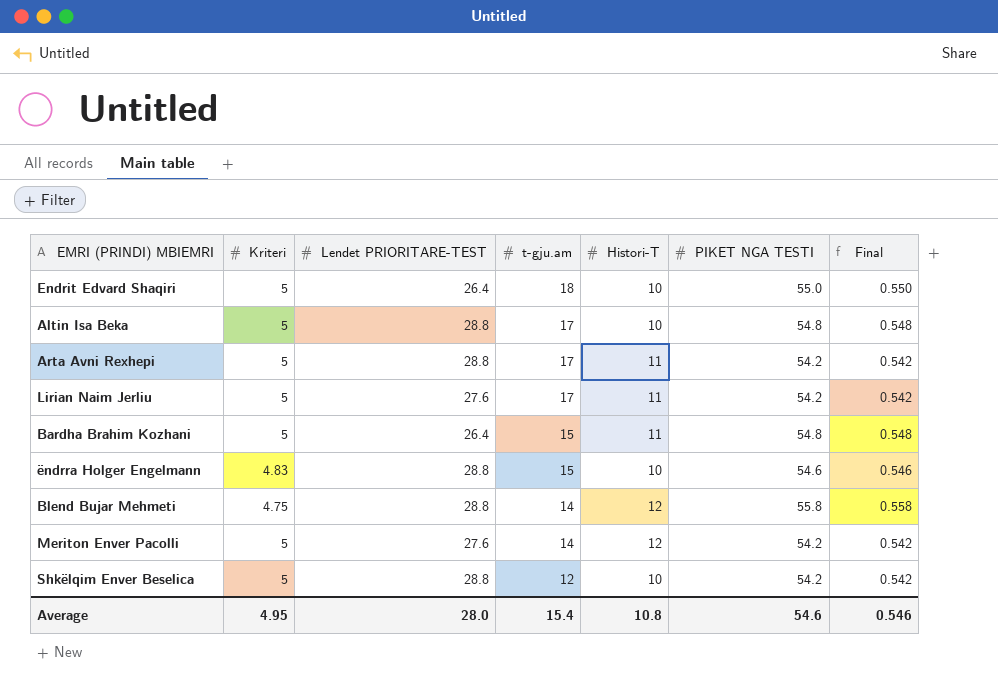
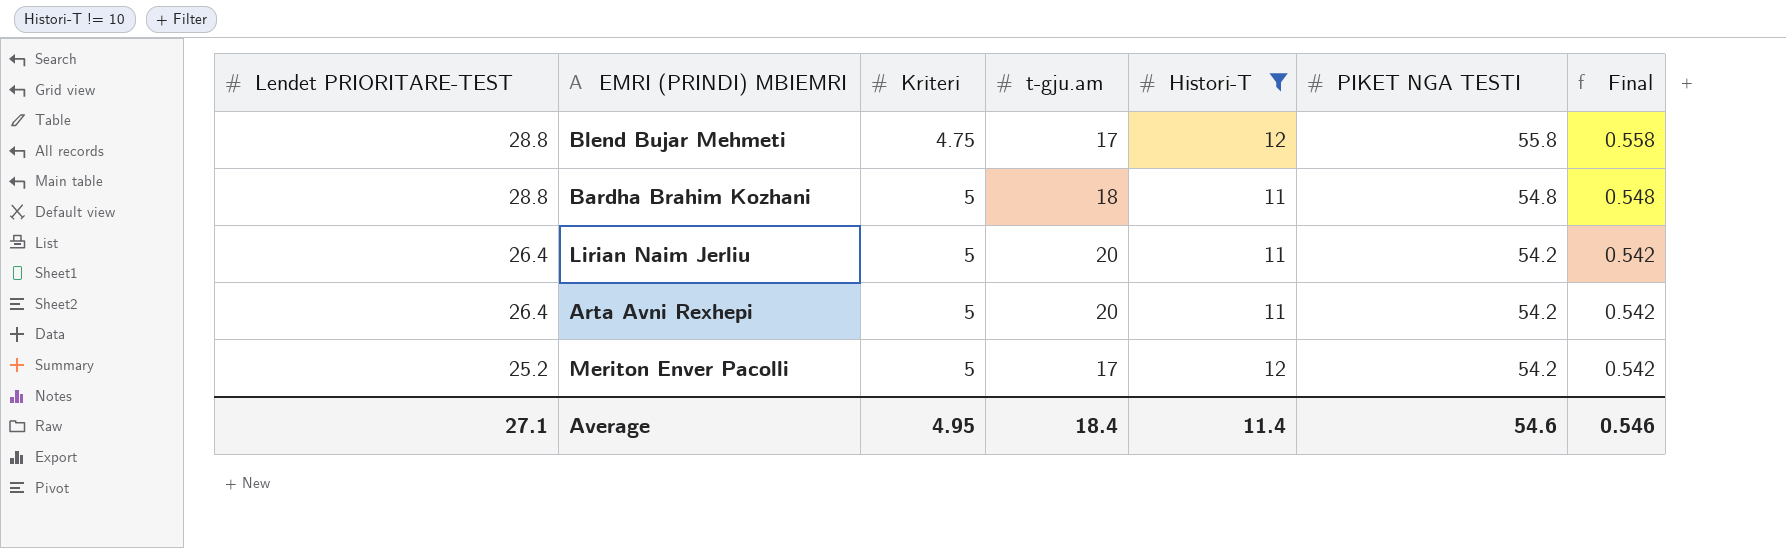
filter: none -> Histori-T != 10
row order: t-gju.am descending -> Lendet PRIORITARE-TEST descending
column Lendet PRIORITARE-TEST | position: 3 -> 1
Blend Bujar Mehmeti | t-gju.am: 14 -> 17
Bardha Brahim Kozhani | Lendet PRIORITARE-TEST: 26.4 -> 28.8
Bardha Brahim Kozhani | t-gju.am: 15 -> 18
Lirian Naim Jerliu | Lendet PRIORITARE-TEST: 27.6 -> 26.4
Lirian Naim Jerliu | t-gju.am: 17 -> 20
Arta Avni Rexhepi | Lendet PRIORITARE-TEST: 28.8 -> 26.4
Arta Avni Rexhepi | t-gju.am: 17 -> 20
Meriton Enver Pacolli | Lendet PRIORITARE-TEST: 27.6 -> 25.2
Meriton Enver Pacolli | t-gju.am: 14 -> 17
Average | Lendet PRIORITARE-TEST: 28.0 -> 27.1
Average | t-gju.am: 15.4 -> 18.4
Average | Histori-T: 10.8 -> 11.4

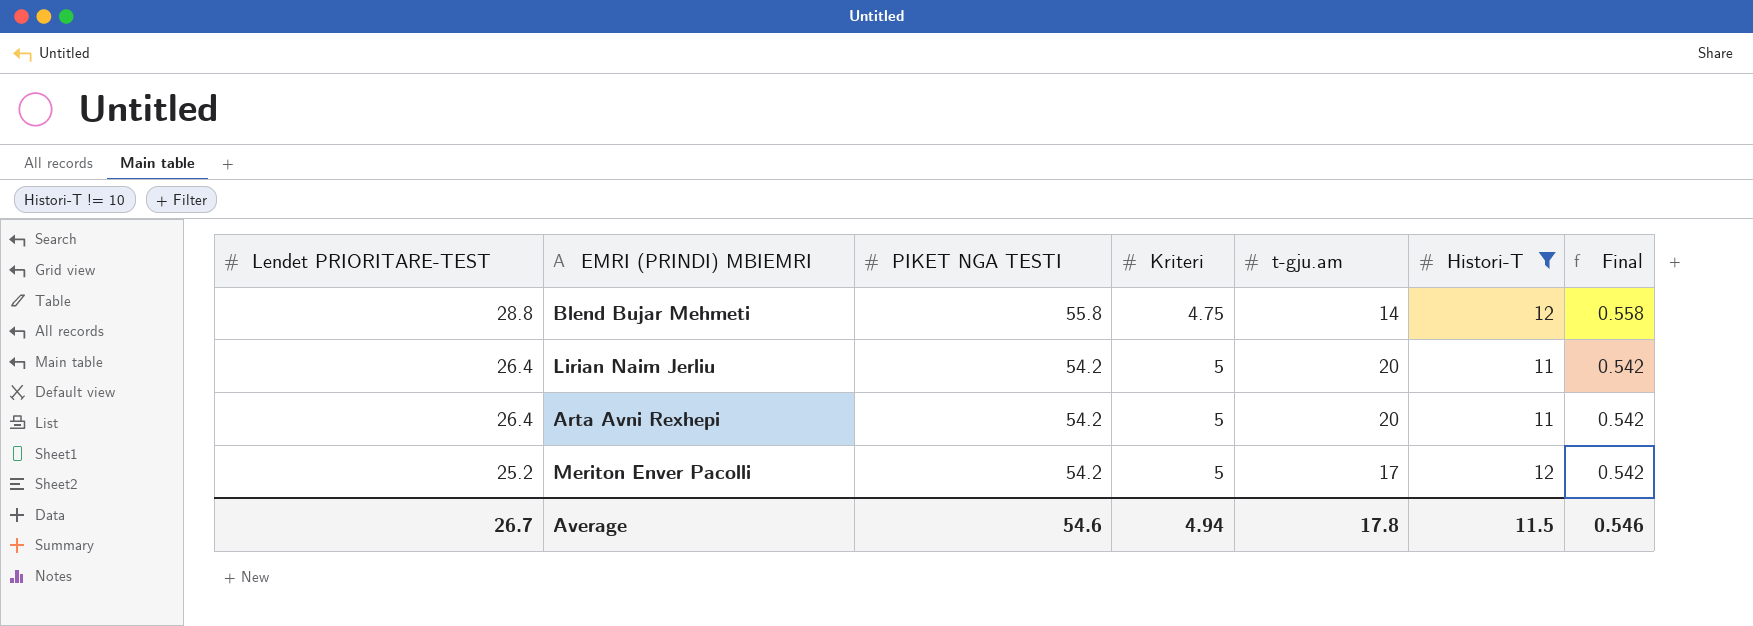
column PIKET NGA TESTI | position: 6 -> 3
row Bardha Brahim Kozhani: 28.8 | 5 | 18 | 11 | 54.8 | 0.548 -> none
Blend Bujar Mehmeti | t-gju.am: 17 -> 14
Average | Lendet PRIORITARE-TEST: 27.1 -> 26.7
Average | Kriteri: 4.95 -> 4.94
Average | t-gju.am: 18.4 -> 17.8
Average | Histori-T: 11.4 -> 11.5

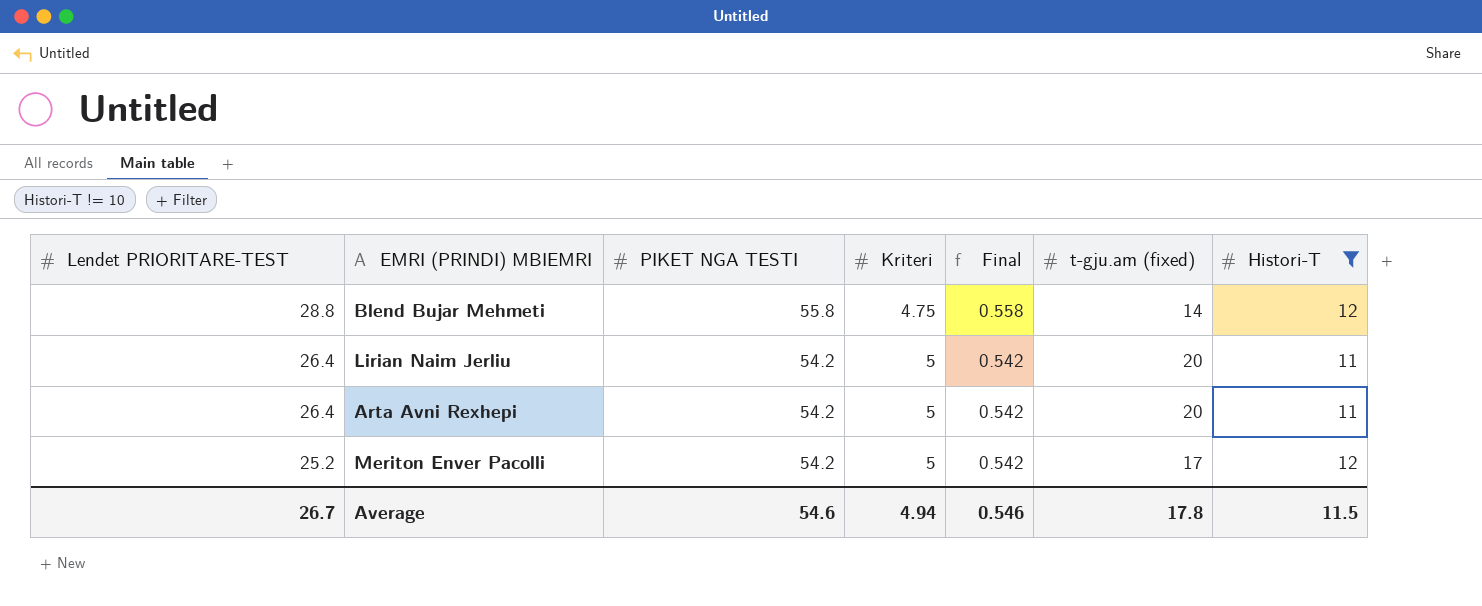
column Final | position: 7 -> 5
column name: t-gju.am -> t-gju.am (fixed)

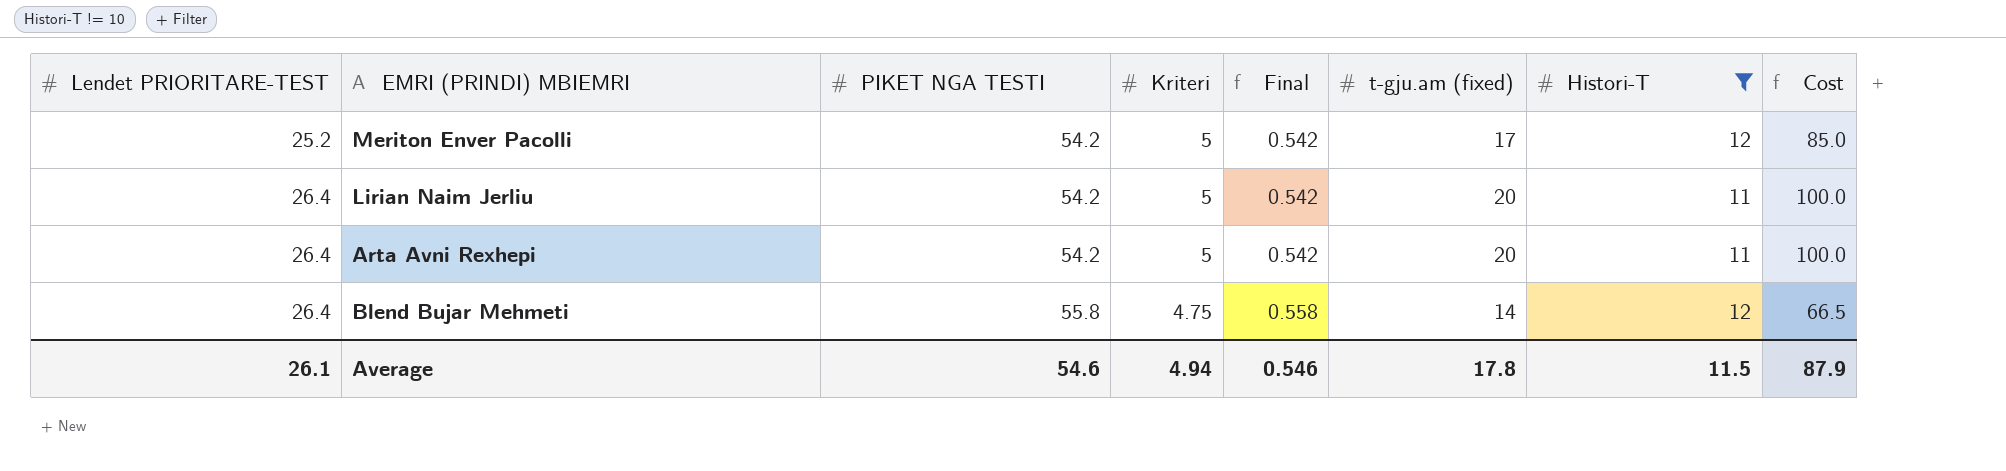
row order: Lendet PRIORITARE-TEST descending -> Lendet PRIORITARE-TEST ascending
column Cost | formula: none -> [Kriteri] * [t-gju.am (fixed)]
Blend Bujar Mehmeti | Lendet PRIORITARE-TEST: 28.8 -> 26.4
Average | Lendet PRIORITARE-TEST: 26.7 -> 26.1

